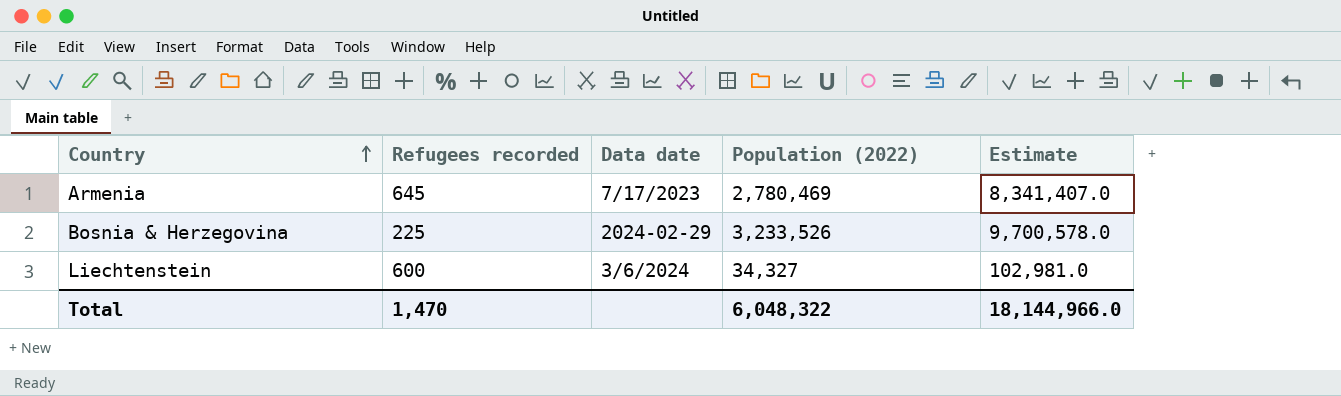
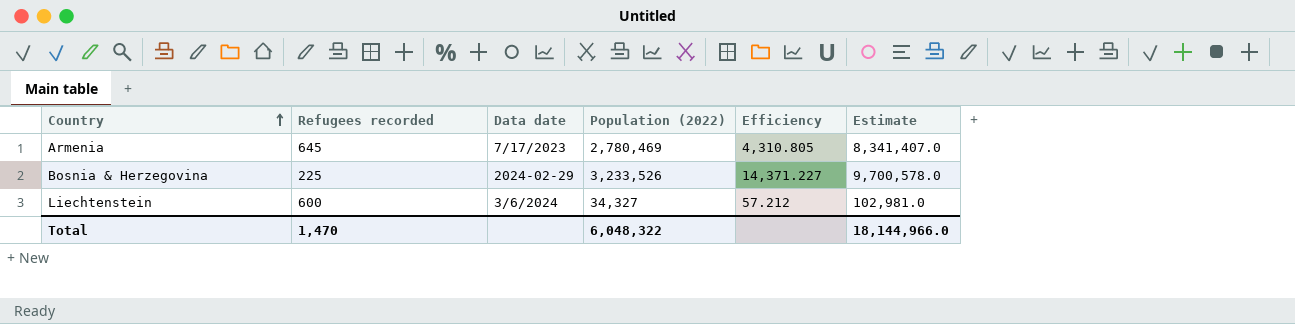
column Efficiency | formula: none -> [Population (2022)] / [Refugees recorded]

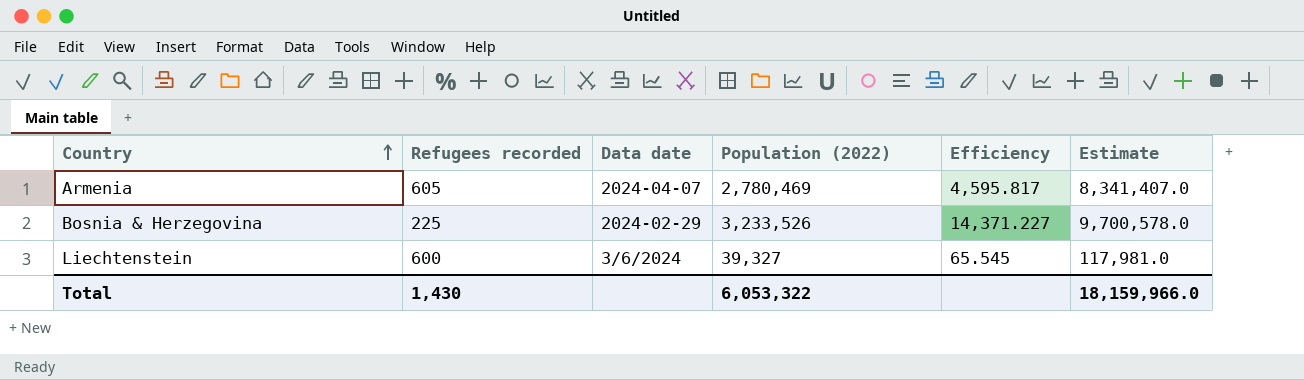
Armenia | Refugees recorded: 645 -> 605
Armenia | Data date: 7/17/2023 -> 2024-04-07
Armenia | Efficiency: 4,310.805 -> 4,595.817
Liechtenstein | Population (2022): 34,327 -> 39,327
Liechtenstein | Efficiency: 57.212 -> 65.545
Liechtenstein | Estimate: 102,981.0 -> 117,981.0
Total | Refugees recorded: 1,470 -> 1,430
Total | Population (2022): 6,048,322 -> 6,053,322
Total | Estimate: 18,144,966.0 -> 18,159,966.0

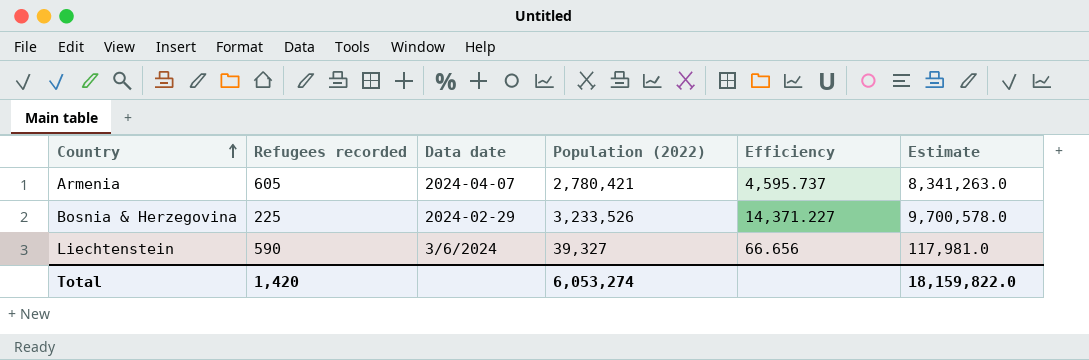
Armenia | Population (2022): 2,780,469 -> 2,780,421
Armenia | Efficiency: 4,595.817 -> 4,595.737
Armenia | Estimate: 8,341,407.0 -> 8,341,263.0
Liechtenstein | Refugees recorded: 600 -> 590
Liechtenstein | Efficiency: 65.545 -> 66.656
Total | Refugees recorded: 1,430 -> 1,420
Total | Population (2022): 6,053,322 -> 6,053,274
Total | Estimate: 18,159,966.0 -> 18,159,822.0

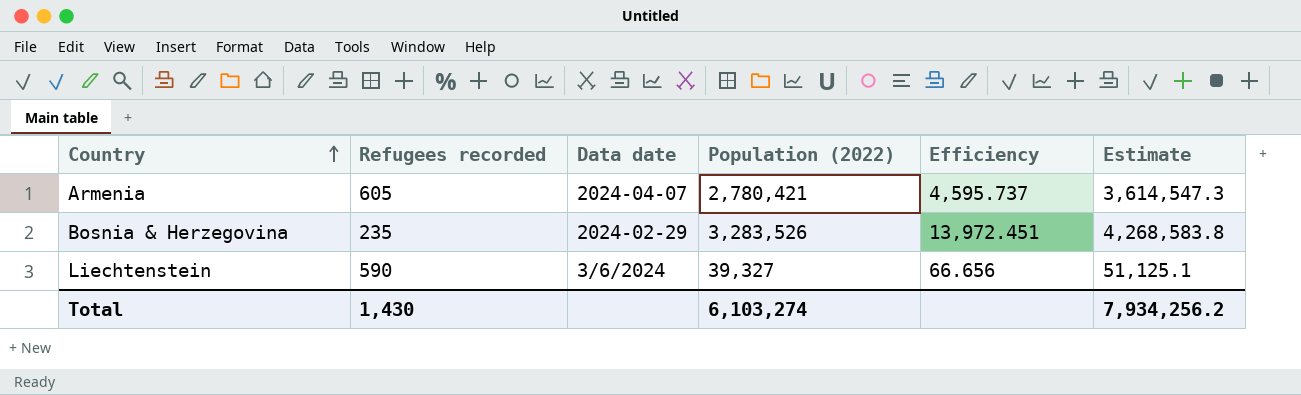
column Estimate | formula: [Population (2022)] * 3 -> [Population (2022)] * 1.3
Bosnia & Herzegovina | Refugees recorded: 225 -> 235
Bosnia & Herzegovina | Population (2022): 3,233,526 -> 3,283,526
Bosnia & Herzegovina | Efficiency: 14,371.227 -> 13,972.451
Total | Refugees recorded: 1,420 -> 1,430
Total | Population (2022): 6,053,274 -> 6,103,274
Total | Estimate: 18,159,822.0 -> 7,934,256.2

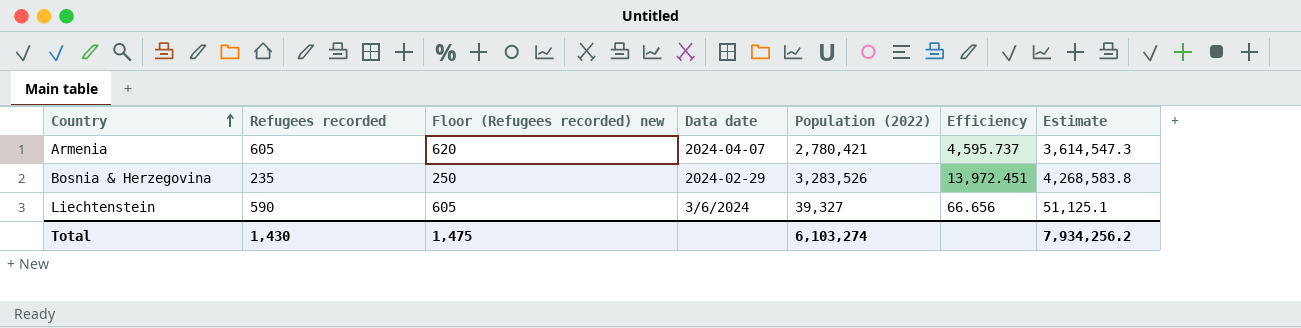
column Floor (Refugees recorded) new | formula: none -> [Refugees recorded] + 15

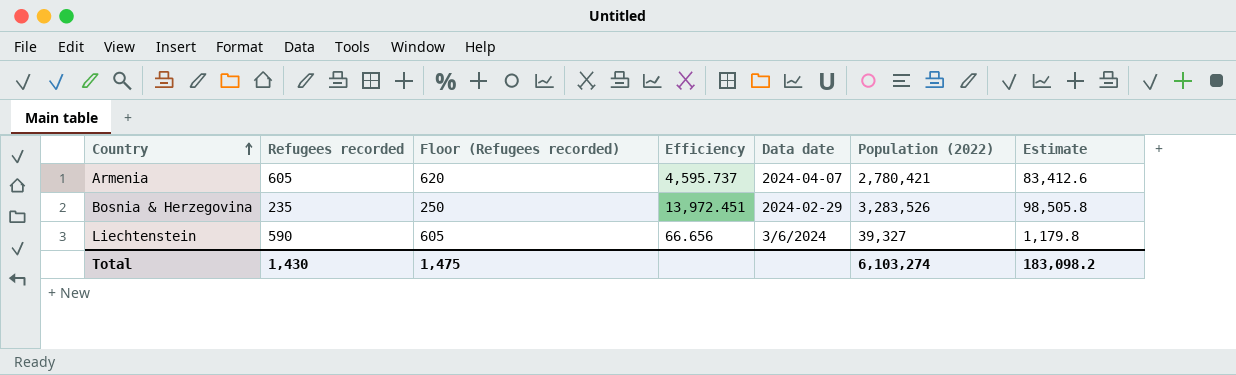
column name: Floor (Refugees recorded) new -> Floor (Refugees recorded)
column Efficiency | position: 6 -> 4
column Estimate | formula: [Population (2022)] * 1.3 -> [Population (2022)] * 0.03
Total | Estimate: 7,934,256.2 -> 183,098.2

